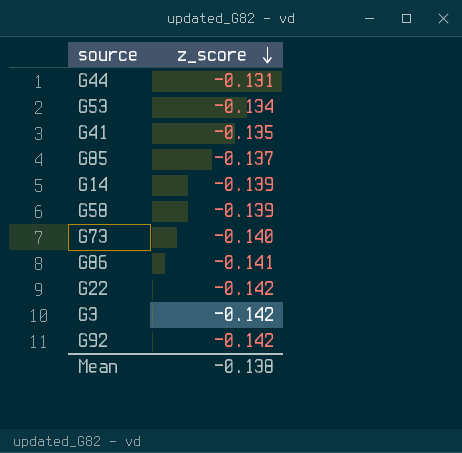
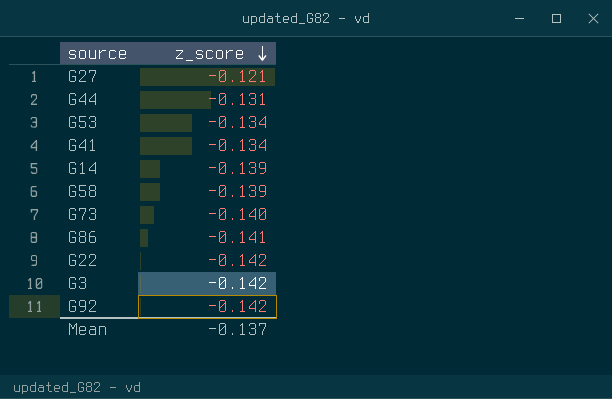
row G85: -0.137 -> none
row G27: none -> -0.121
G41 | z_score: -0.135 -> -0.134
Mean | z_score: -0.138 -> -0.137

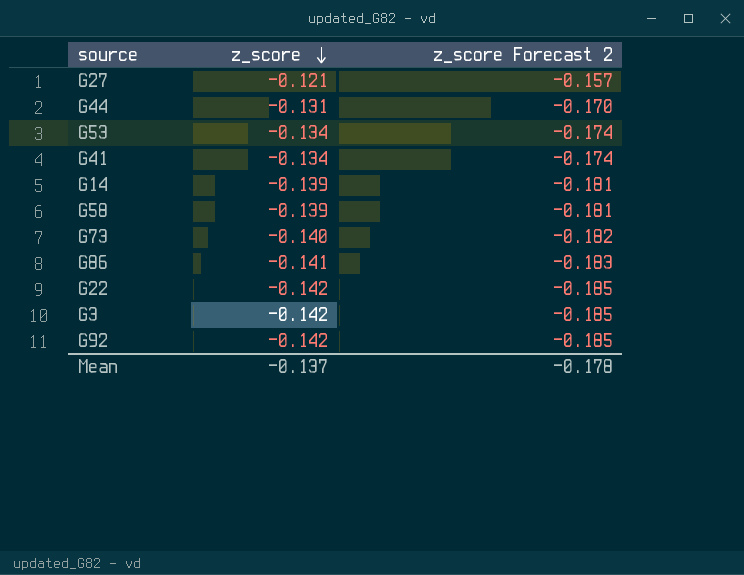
column z_score Forecast 2 | formula: none -> [z_score] * 1.3

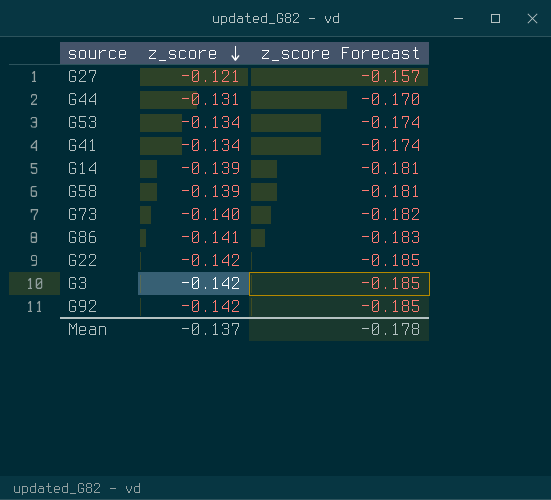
column name: z_score Forecast 2 -> z_score Forecast

